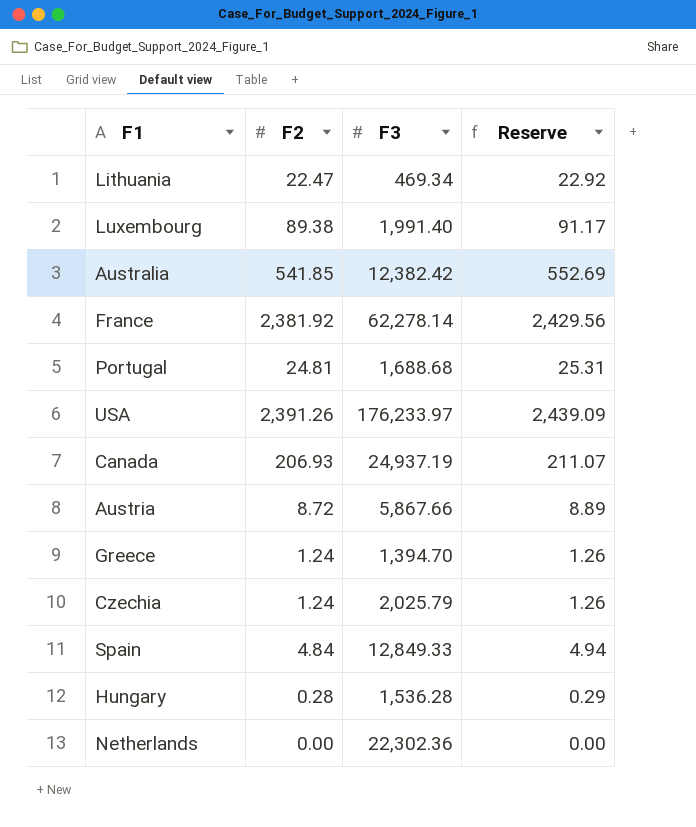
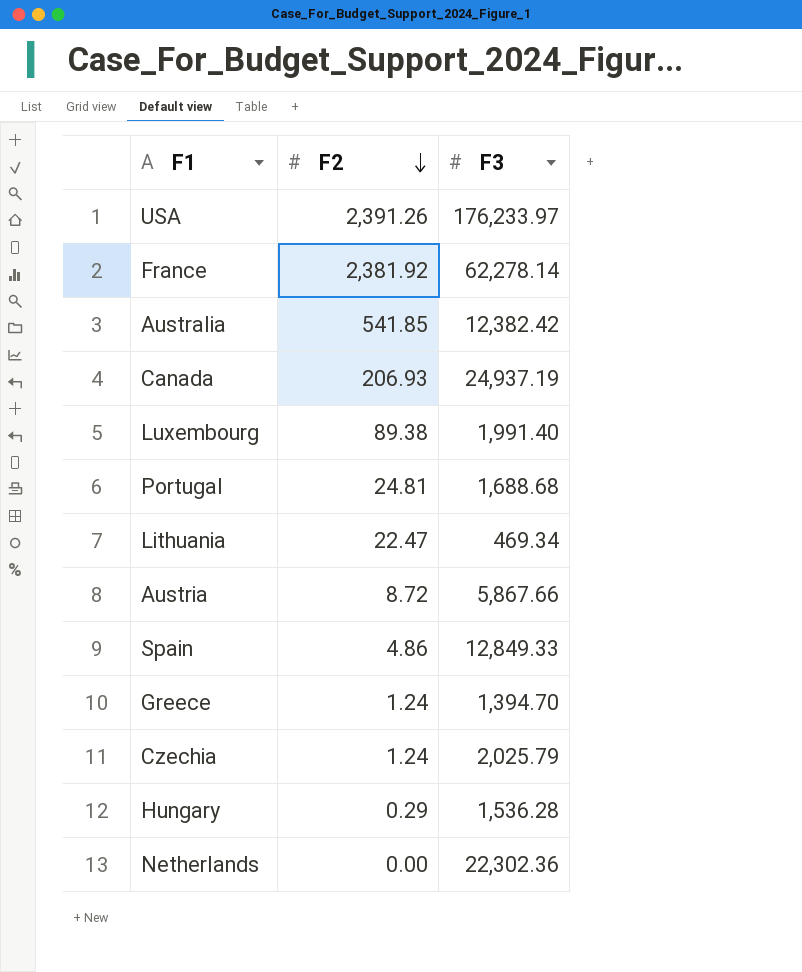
row order: none -> F2 descending
column Reserve | formula: [F2] * 1.02 -> none
Spain | F2: 4.84 -> 4.86
Hungary | F2: 0.28 -> 0.29

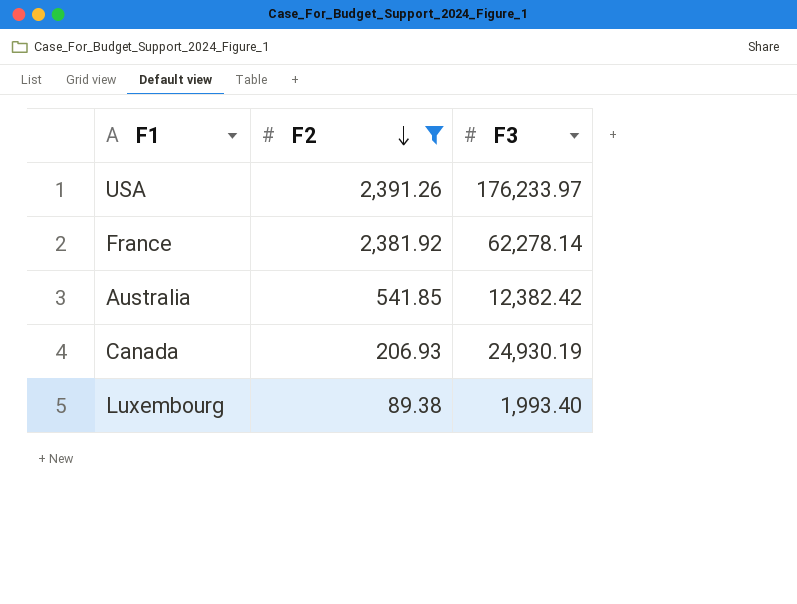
filter: none -> F2 >= 89.38
Canada | F3: 24,937.19 -> 24,930.19
Luxembourg | F3: 1,991.40 -> 1,993.40

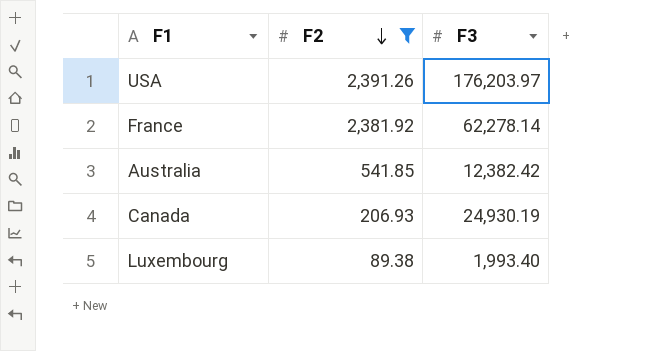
USA | F3: 176,233.97 -> 176,203.97

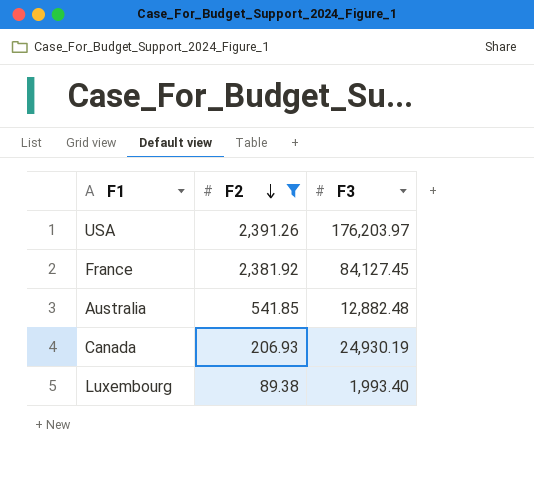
France | F3: 62,278.14 -> 84,127.45
Australia | F3: 12,382.42 -> 12,882.48

